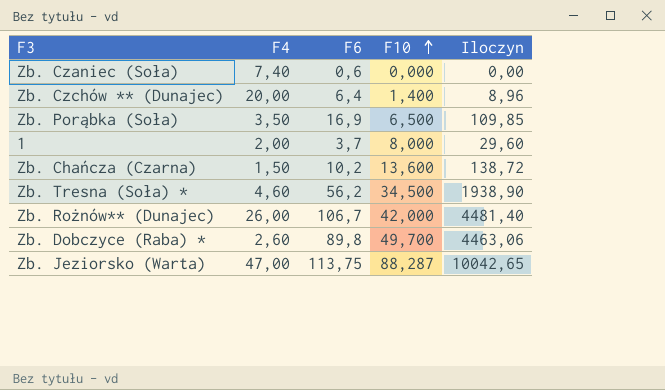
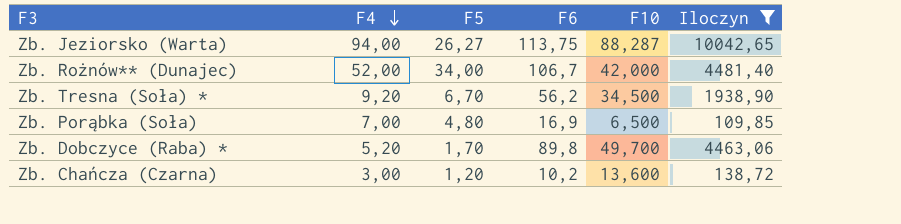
filter: none -> Iloczyn >= 109,85
row order: F10 ascending -> F4 descending
column F5 | position: none -> 3
Zb. Jeziorsko (Warta) | F4: 47,00 -> 94,00
Zb. Rożnów** (Dunajec) | F4: 26,00 -> 52,00
Zb. Tresna (Soła) * | F4: 4,60 -> 9,20
Zb. Porąbka (Soła) | F4: 3,50 -> 7,00
Zb. Dobczyce (Raba) * | F4: 2,60 -> 5,20
Zb. Chańcza (Czarna) | F4: 1,50 -> 3,00

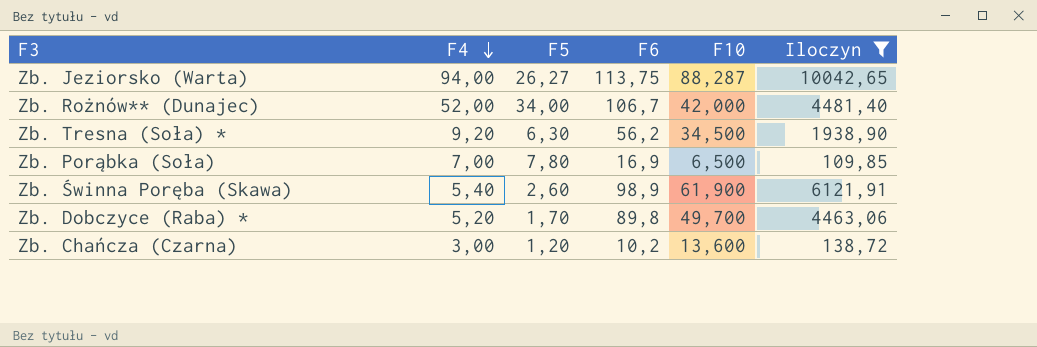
Zb. Tresna (Soła) * | F5: 6,70 -> 6,30
Zb. Porąbka (Soła) | F5: 4,80 -> 7,80
row Zb. Świnna Poręba (Skawa): none -> 5,40 | 2,60 | 98,9 | 61,900 | 6121,91

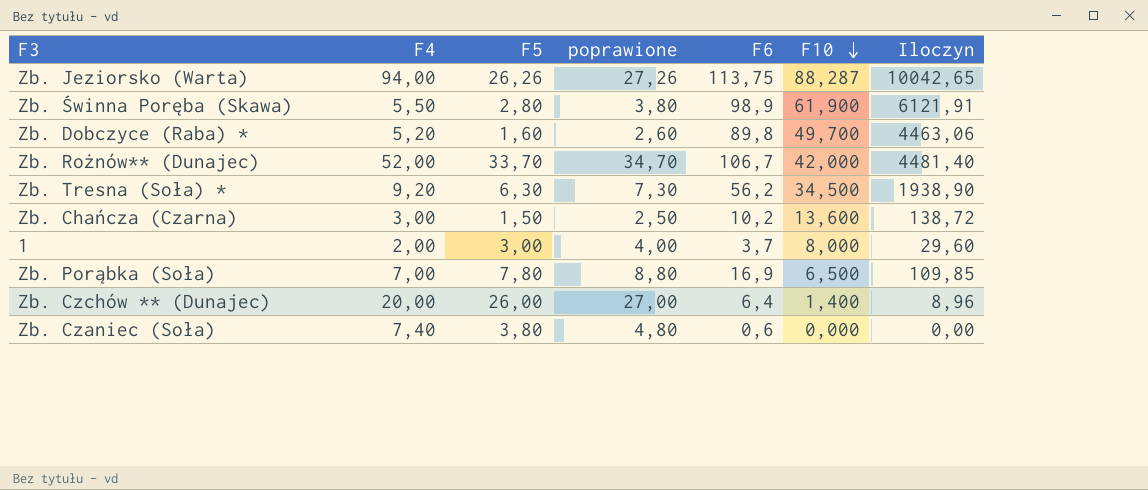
filter: Iloczyn >= 109,85 -> none
row order: F4 descending -> F10 descending
column poprawione | formula: none -> [F5] + 1
Zb. Jeziorsko (Warta) | F5: 26,27 -> 26,26
Zb. Świnna Poręba (Skawa) | F4: 5,40 -> 5,50
Zb. Świnna Poręba (Skawa) | F5: 2,60 -> 2,80
Zb. Dobczyce (Raba) * | F5: 1,70 -> 1,60
Zb. Rożnów** (Dunajec) | F5: 34,00 -> 33,70
Zb. Chańcza (Czarna) | F5: 1,20 -> 1,50

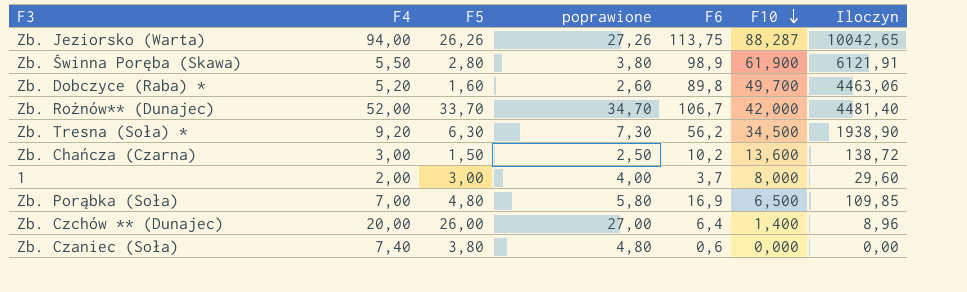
Zb. Porąbka (Soła) | F5: 7,80 -> 4,80
Zb. Porąbka (Soła) | poprawione: 8,80 -> 5,80

